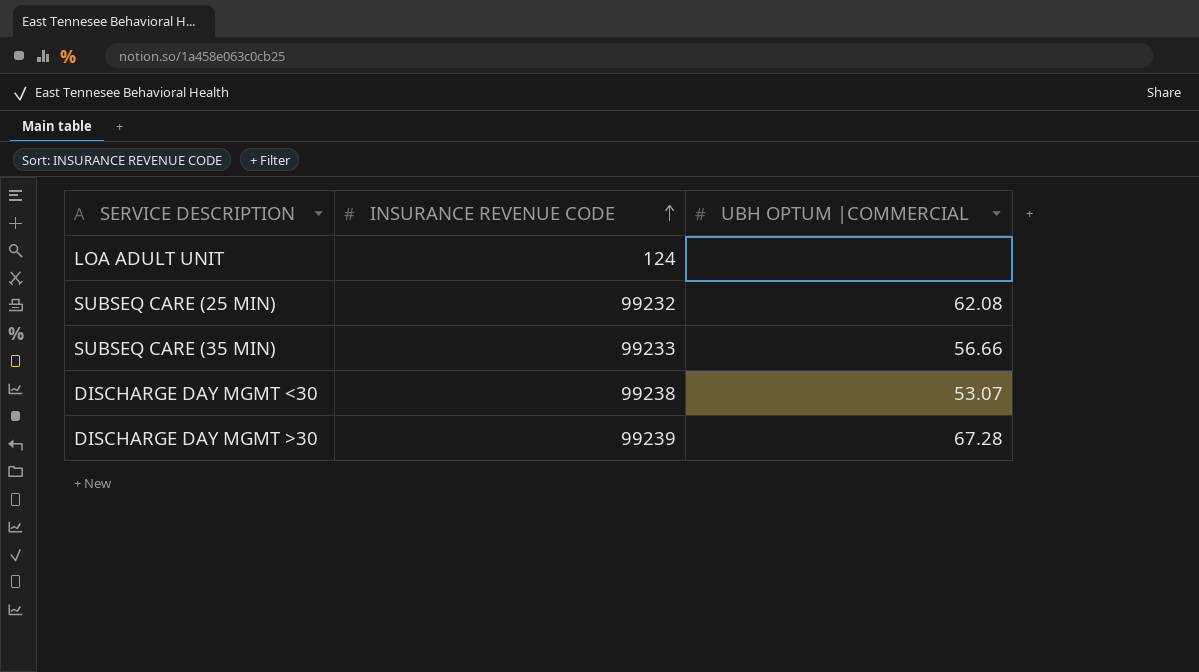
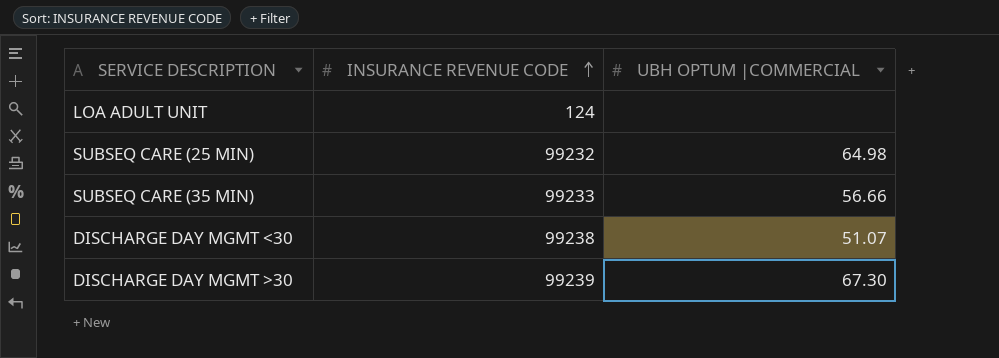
SUBSEQ CARE (25 MIN) | UBH OPTUM |COMMERCIAL: 62.08 -> 64.98
DISCHARGE DAY MGMT <30 | UBH OPTUM |COMMERCIAL: 53.07 -> 51.07
DISCHARGE DAY MGMT >30 | UBH OPTUM |COMMERCIAL: 67.28 -> 67.30

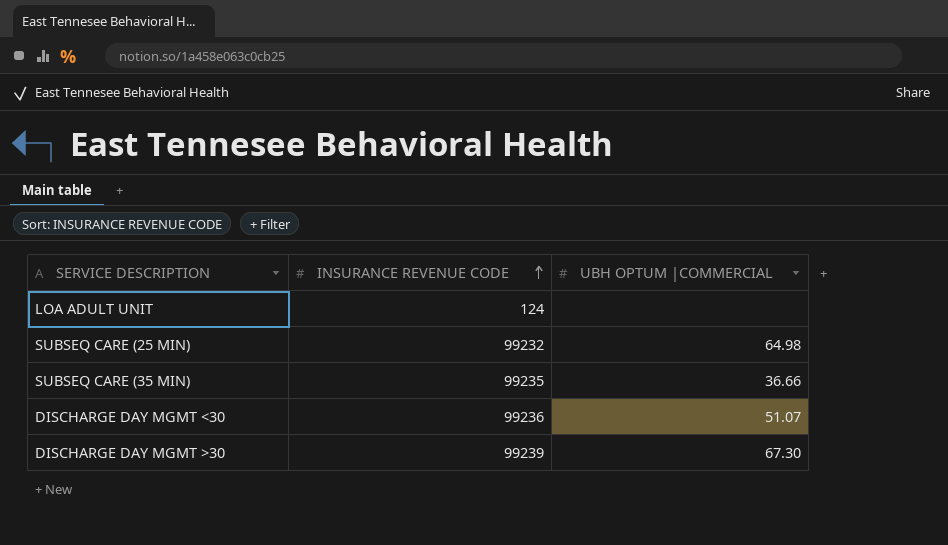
SUBSEQ CARE (35 MIN) | INSURANCE REVENUE CODE: 99233 -> 99235
SUBSEQ CARE (35 MIN) | UBH OPTUM |COMMERCIAL: 56.66 -> 36.66
DISCHARGE DAY MGMT <30 | INSURANCE REVENUE CODE: 99238 -> 99236

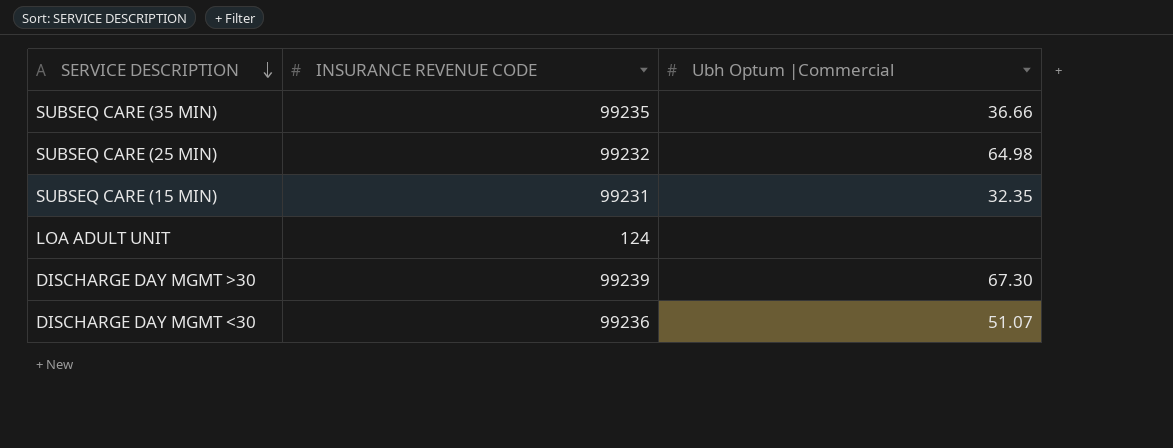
row order: INSURANCE REVENUE CODE ascending -> SERVICE DESCRIPTION descending
column name: UBH OPTUM |COMMERCIAL -> Ubh Optum |Commercial
row SUBSEQ CARE (15 MIN): none -> 99231 | 32.35

